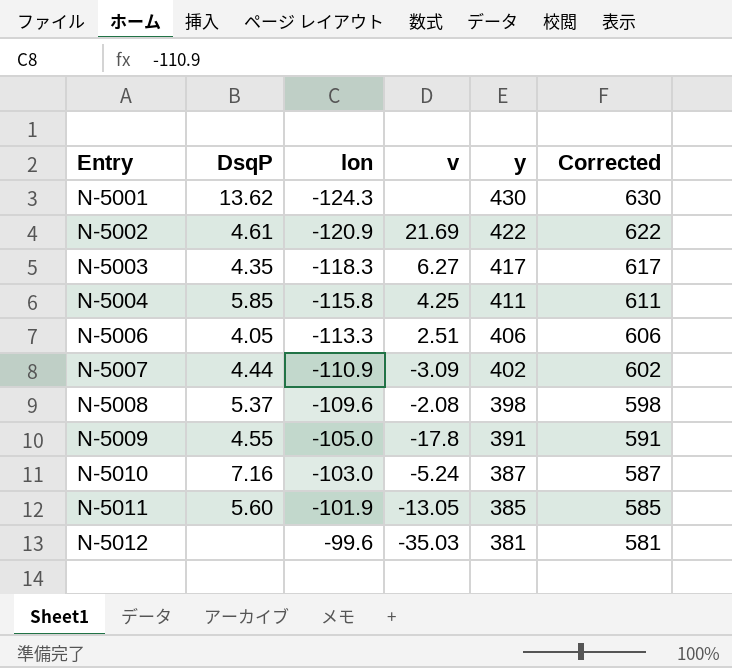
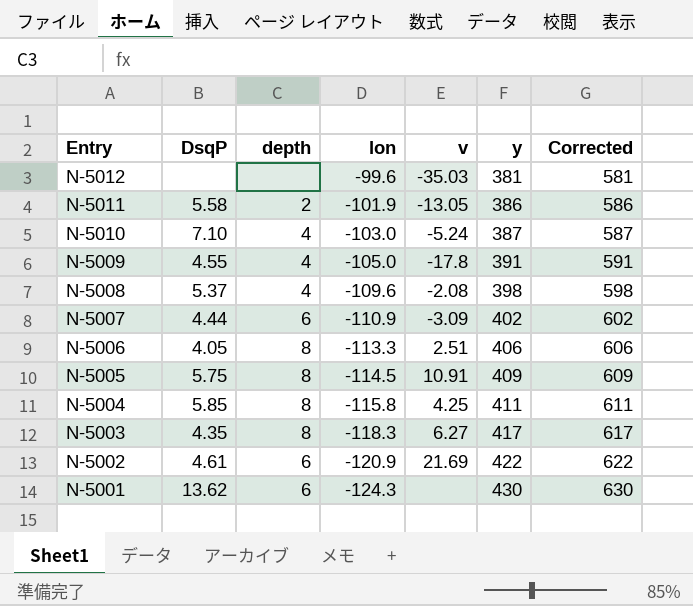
row order: Entry ascending -> Entry descending
column depth | position: none -> 3
N-5011 | DsqP: 5.60 -> 5.58
N-5011 | y: 385 -> 386
N-5011 | Corrected: 585 -> 586
N-5010 | DsqP: 7.16 -> 7.10
row N-5005: none -> 5.75 | 8 | -114.5 | 10.91 | 409 | 609

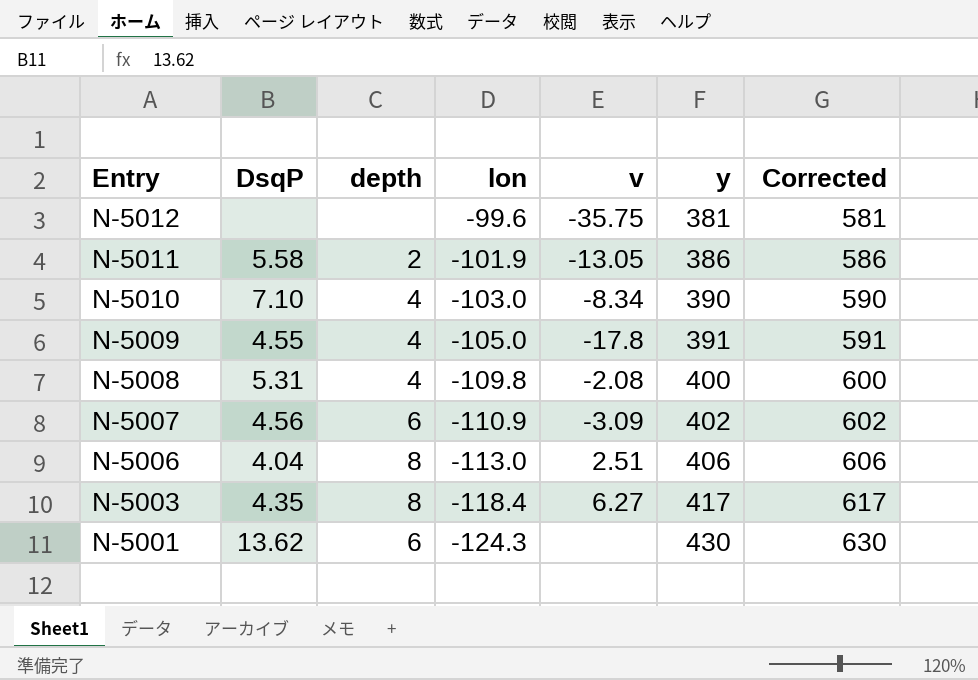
row N-5005: 5.75 | 8 | -114.5 | 10.91 | 409 | 609 -> none
row N-5004: 5.85 | 8 | -115.8 | 4.25 | 411 | 611 -> none
row N-5002: 4.61 | 6 | -120.9 | 21.69 | 422 | 622 -> none
N-5012 | v: -35.03 -> -35.75
N-5010 | v: -5.24 -> -8.34
N-5010 | y: 387 -> 390
N-5010 | Corrected: 587 -> 590
N-5008 | DsqP: 5.37 -> 5.31
N-5008 | lon: -109.6 -> -109.8
N-5008 | y: 398 -> 400
N-5008 | Corrected: 598 -> 600
N-5007 | DsqP: 4.44 -> 4.56
N-5006 | DsqP: 4.05 -> 4.04
N-5006 | lon: -113.3 -> -113.0
N-5003 | lon: -118.3 -> -118.4

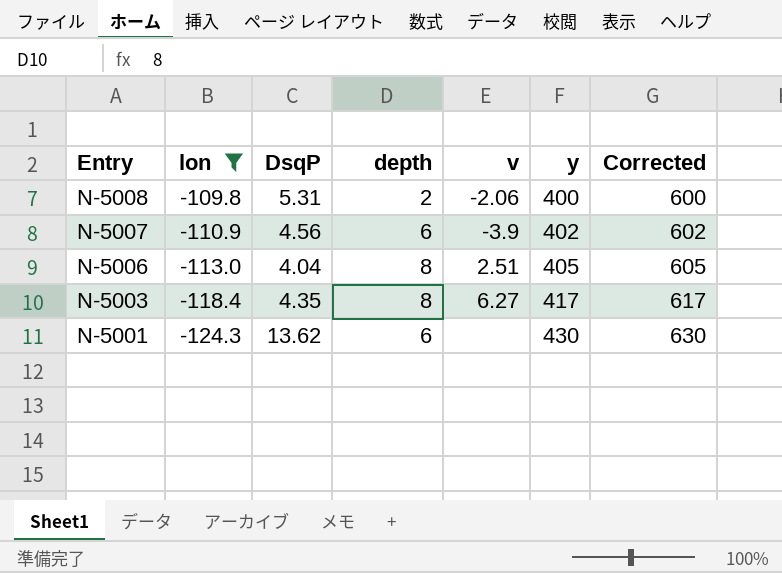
filter: none -> lon <= -109.8
column lon | position: 4 -> 2
N-5008 | depth: 4 -> 2
N-5008 | v: -2.08 -> -2.06
N-5007 | v: -3.09 -> -3.9
N-5006 | y: 406 -> 405
N-5006 | Corrected: 606 -> 605

